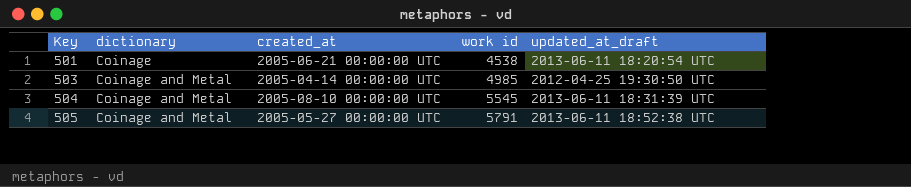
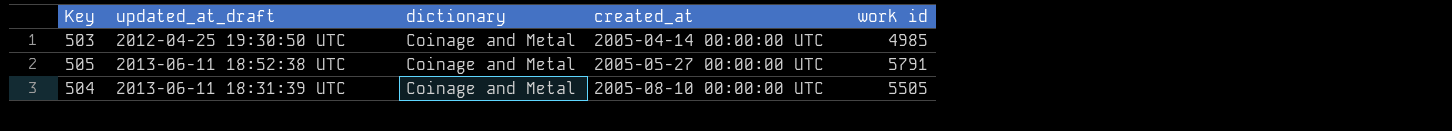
row order: Key ascending -> created_at ascending
column updated_at_draft | position: 5 -> 2
row 501: Coinage | 2005-06-21 00:00:00 UTC | 4538 | 2013-06-11 18:20:54 UTC -> none
504 | work id: 5545 -> 5505

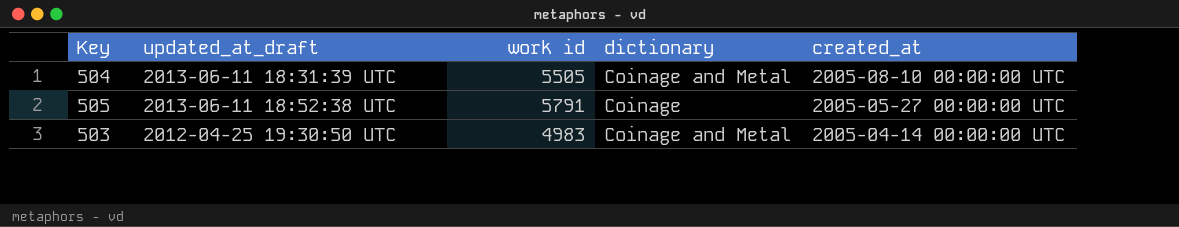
row order: created_at ascending -> created_at descending
column work id | position: 5 -> 3
505 | dictionary: Coinage and Metal -> Coinage
503 | work id: 4985 -> 4983

